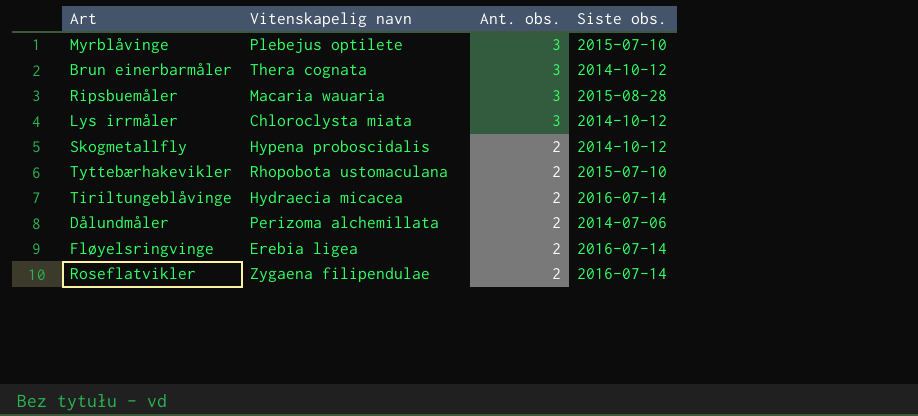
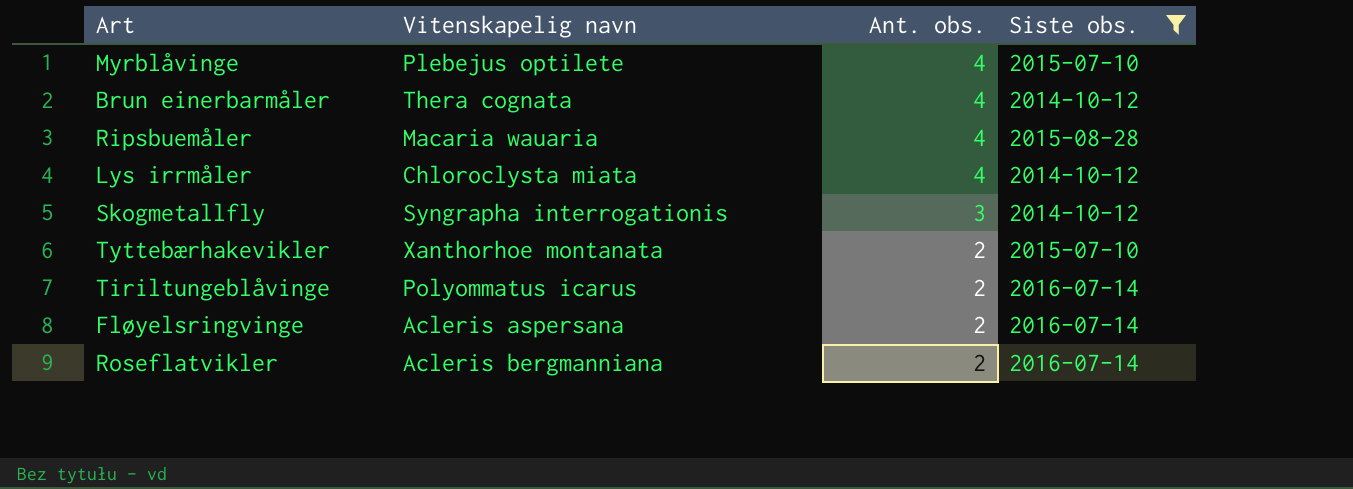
filter: none -> Siste obs. != 2014-07-06
Myrblåvinge | Ant. obs.: 3 -> 4
Brun einerbarmåler | Ant. obs.: 3 -> 4
Ripsbuemåler | Ant. obs.: 3 -> 4
Lys irrmåler | Ant. obs.: 3 -> 4
Skogmetallfly | Vitenskapelig navn: Hypena proboscidalis -> Syngrapha interrogationis
Skogmetallfly | Ant. obs.: 2 -> 3
Tyttebærhakevikler | Vitenskapelig navn: Rhopobota ustomaculana -> Xanthorhoe montanata
Tiriltungeblåvinge | Vitenskapelig navn: Hydraecia micacea -> Polyommatus icarus
Fløyelsringvinge | Vitenskapelig navn: Erebia ligea -> Acleris aspersana
Roseflatvikler | Vitenskapelig navn: Zygaena filipendulae -> Acleris bergmanniana

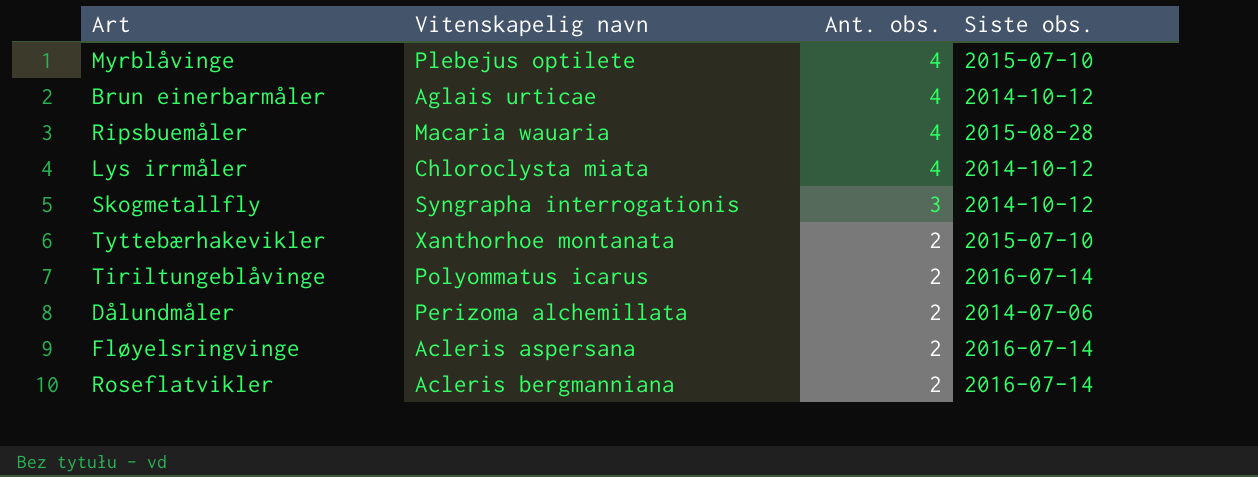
filter: Siste obs. != 2014-07-06 -> none
Brun einerbarmåler | Vitenskapelig navn: Thera cognata -> Aglais urticae

